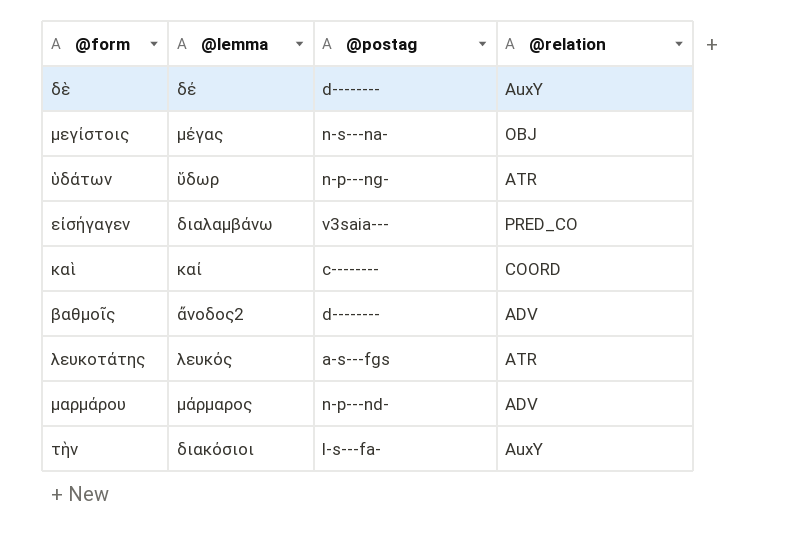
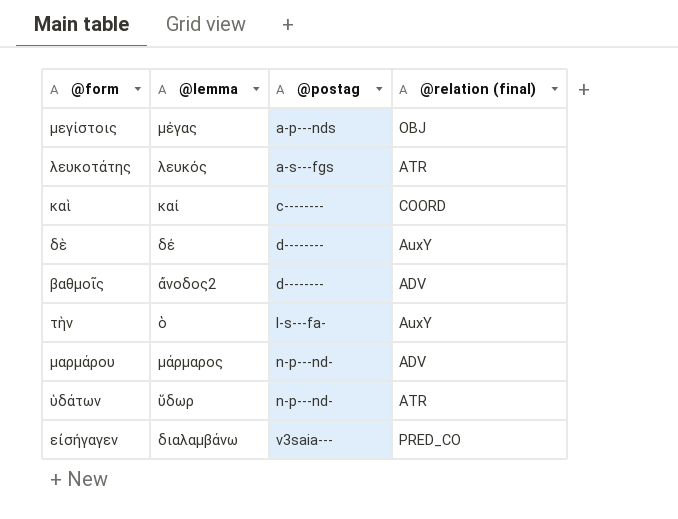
row order: none -> @postag ascending
column name: @relation -> @relation (final)
μεγίστοις | @postag: n-s---na- -> a-p---nds
τὴν | @lemma: διακόσιοι -> ὁ
ὑδάτων | @postag: n-p---ng- -> n-p---nd-

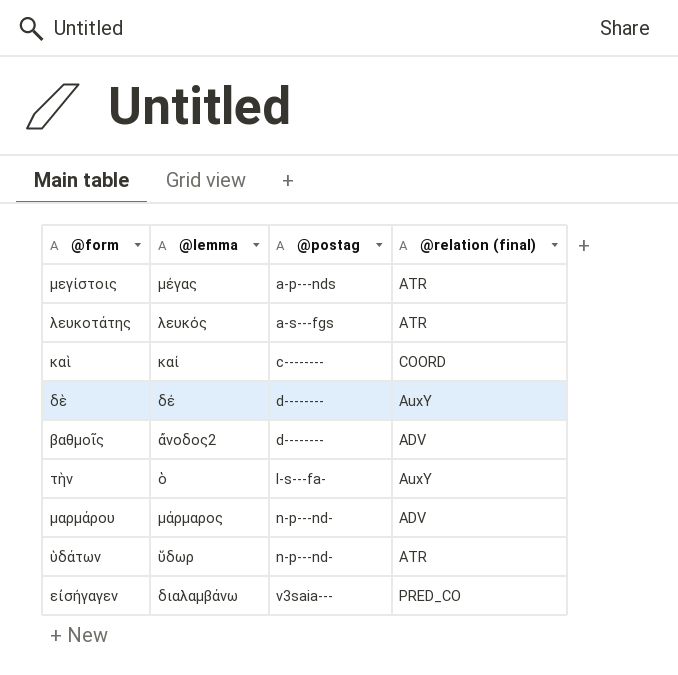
μεγίστοις | @relation (final): OBJ -> ATR

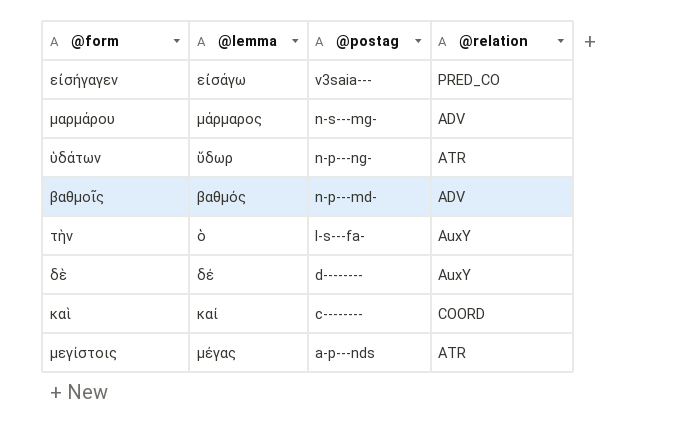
row order: @postag ascending -> @postag descending
column name: @relation (final) -> @relation
row λευκοτάτης: λευκός | a-s---fgs | ATR -> none
εἰσήγαγεν | @lemma: διαλαμβάνω -> εἰσάγω
μαρμάρου | @postag: n-p---nd- -> n-s---mg-
ὑδάτων | @postag: n-p---nd- -> n-p---ng-
βαθμοῖς | @lemma: ἄνοδος2 -> βαθμός
βαθμοῖς | @postag: d-------- -> n-p---md-

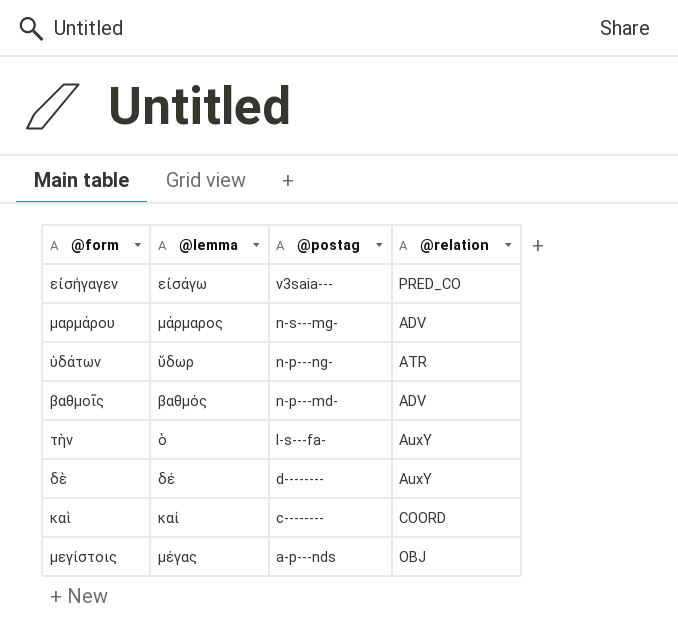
μεγίστοις | @relation: ATR -> OBJ

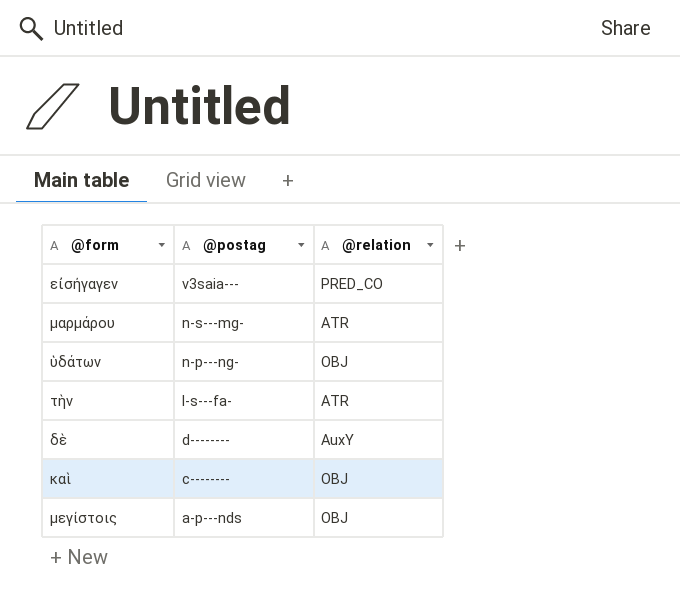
column @lemma | position: 2 -> none
row βαθμοῖς: βαθμός | n-p---md- | ADV -> none
μαρμάρου | @relation: ADV -> ATR
ὑδάτων | @relation: ATR -> OBJ
τὴν | @relation: AuxY -> ATR
καὶ | @relation: COORD -> OBJ

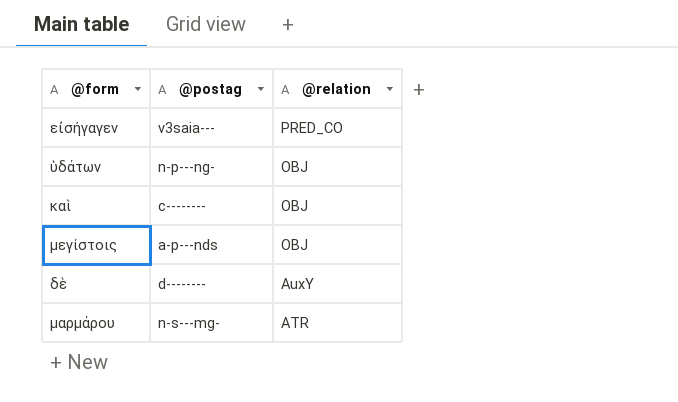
row order: @postag descending -> @relation descending
row τὴν: l-s---fa- | ATR -> none

